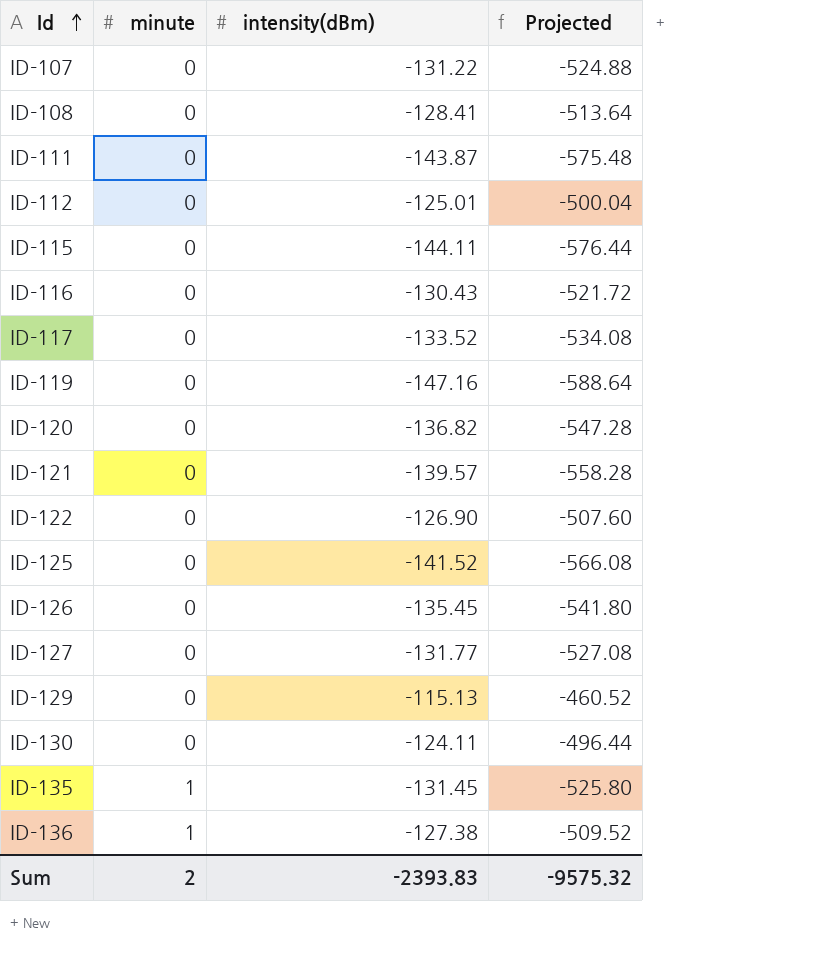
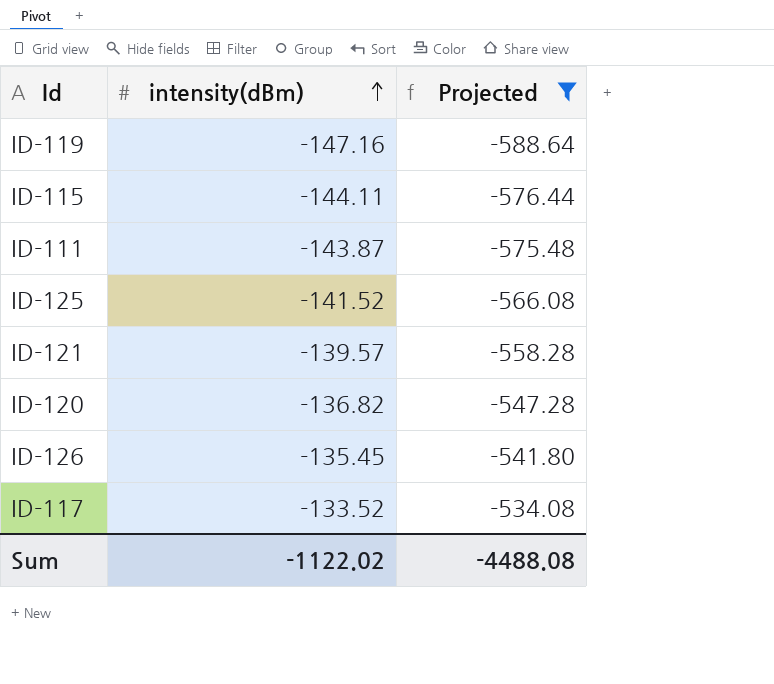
filter: none -> Projected <= -534.08
row order: Id ascending -> intensity(dBm) ascending
column minute | position: 2 -> none
Sum | intensity(dBm): -2393.83 -> -1122.02
Sum | Projected: -9575.32 -> -4488.08

